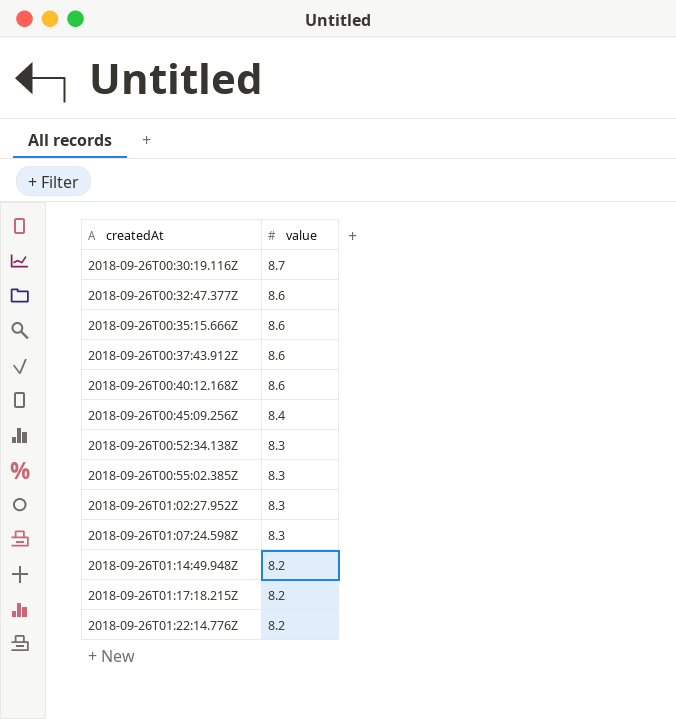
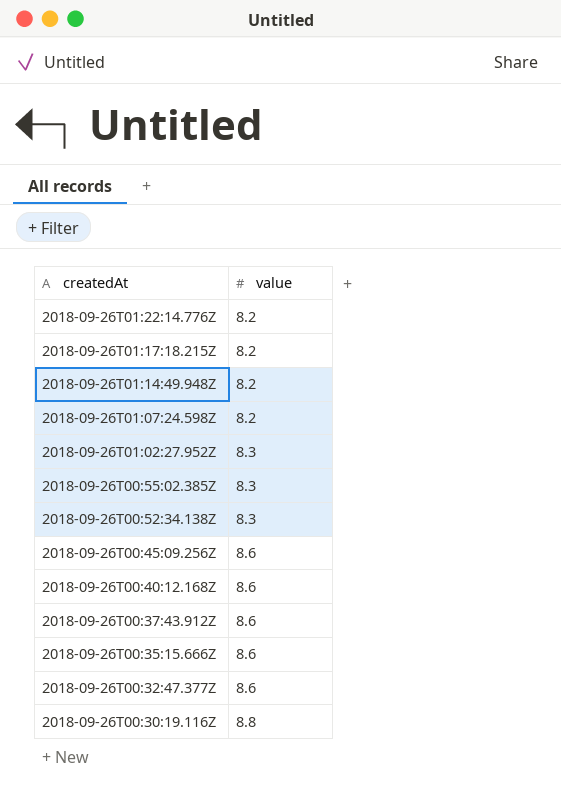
row order: createdAt ascending -> createdAt descending
2018-09-26T01:07:24.598Z | value: 8.3 -> 8.2
2018-09-26T00:45:09.256Z | value: 8.4 -> 8.6
2018-09-26T00:30:19.116Z | value: 8.7 -> 8.8

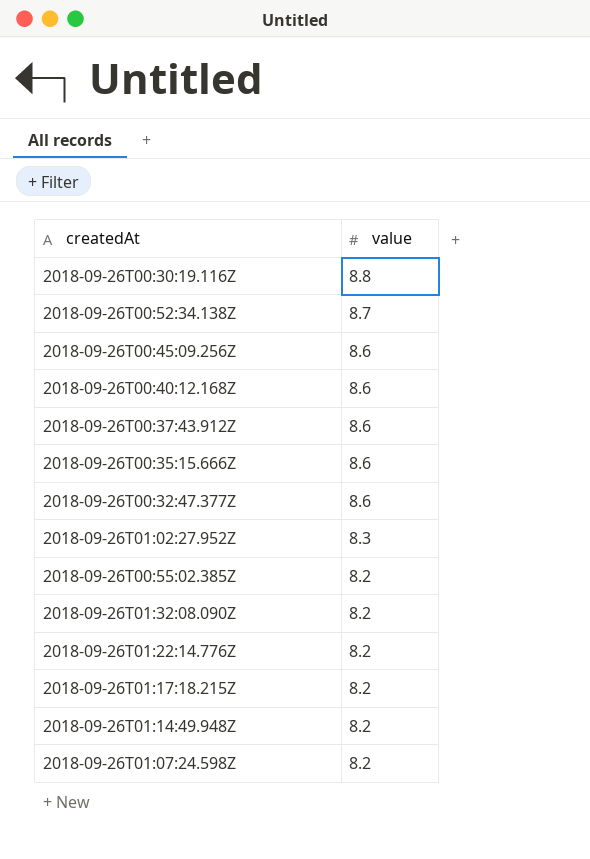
row order: createdAt descending -> value descending
2018-09-26T00:52:34.138Z | value: 8.3 -> 8.7
2018-09-26T00:55:02.385Z | value: 8.3 -> 8.2
row 2018-09-26T01:32:08.090Z: none -> 8.2

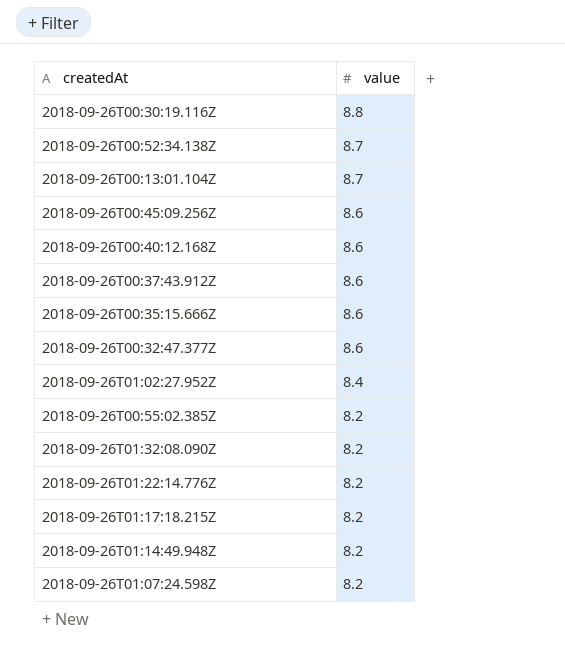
row 2018-09-26T00:13:01.104Z: none -> 8.7
2018-09-26T01:02:27.952Z | value: 8.3 -> 8.4

